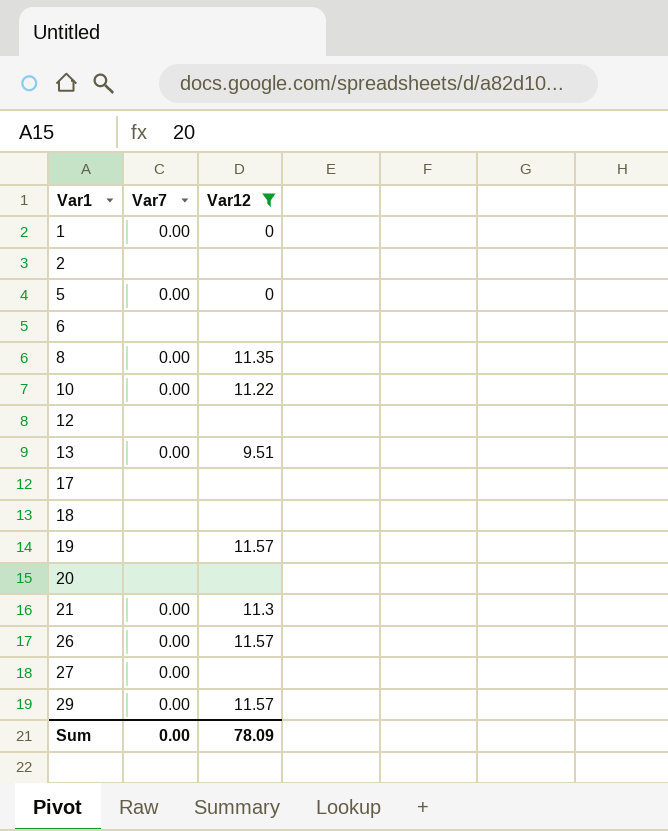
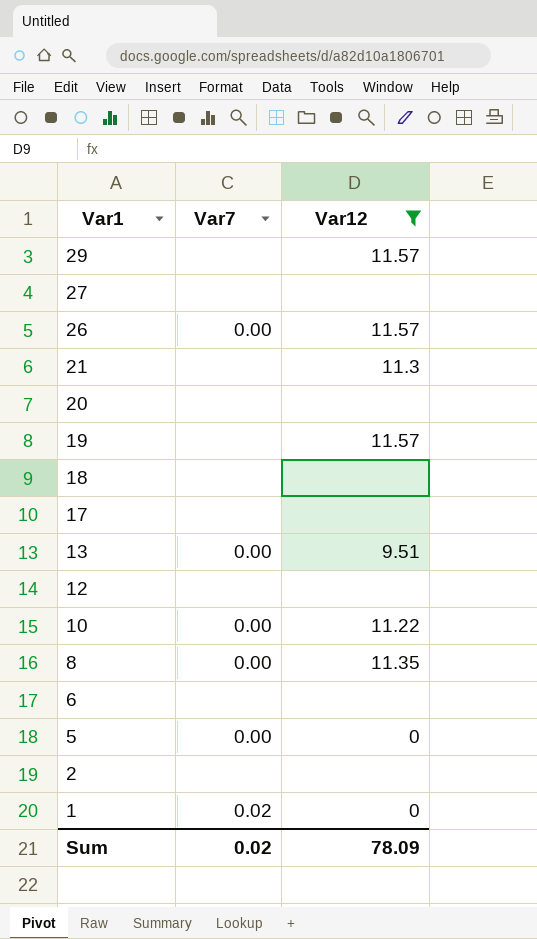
row order: Var1 ascending -> Var1 descending
29 | Var7: 0.00 -> none
27 | Var7: 0.00 -> none
21 | Var7: 0.00 -> none
1 | Var7: 0.00 -> 0.02
Sum | Var7: 0.00 -> 0.02

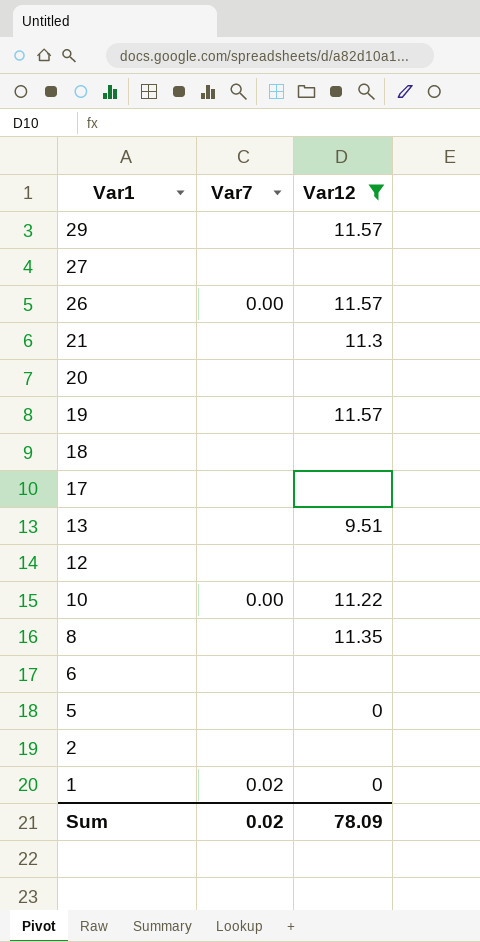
13 | Var7: 0.00 -> none
8 | Var7: 0.00 -> none
5 | Var7: 0.00 -> none

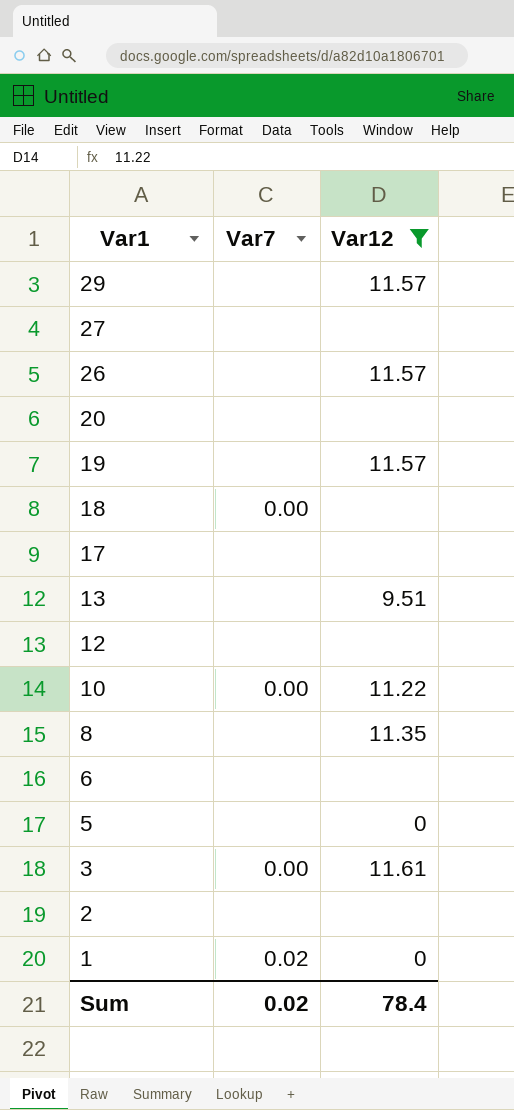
row 21: none | 11.3 -> none
26 | Var7: 0.00 -> none
18 | Var7: none -> 0.00
row 3: none -> 0.00 | 11.61
Sum | Var12: 78.09 -> 78.4

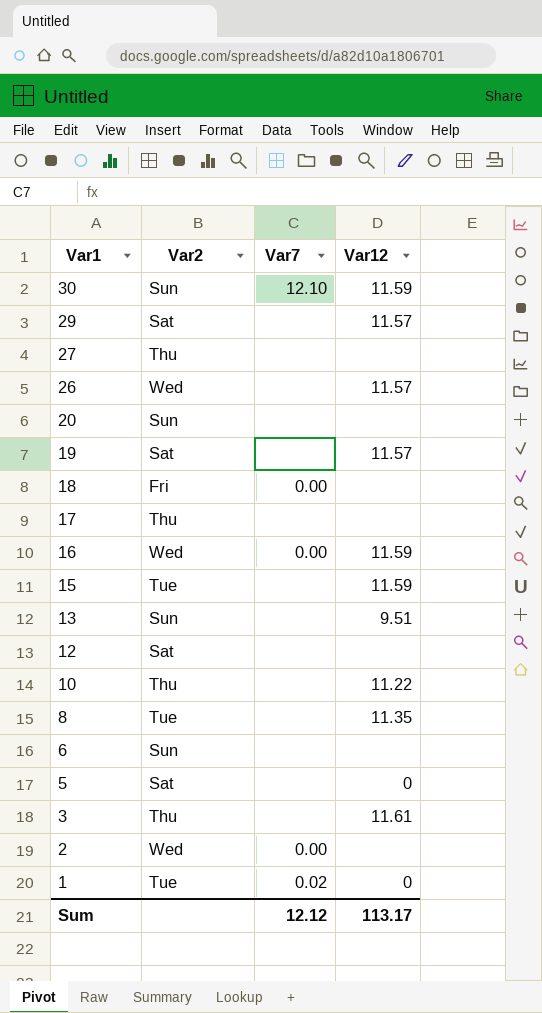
filter: Var12 != 11.59 -> none
column Var2 | position: none -> 2
10 | Var7: 0.00 -> none
3 | Var7: 0.00 -> none
2 | Var7: none -> 0.00
Sum | Var7: 0.02 -> 12.12
Sum | Var12: 78.4 -> 113.17

